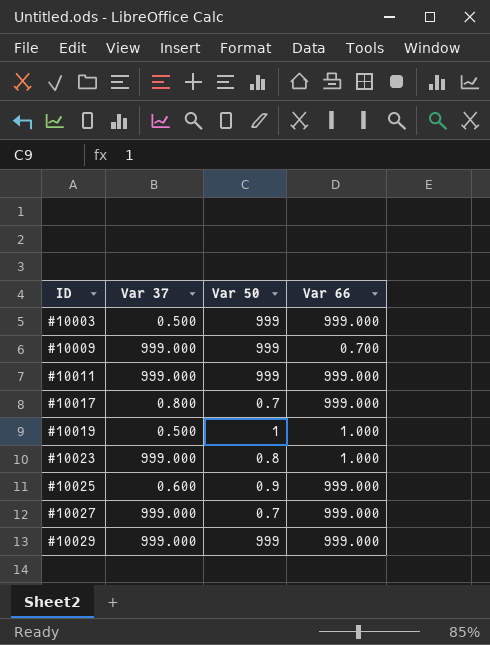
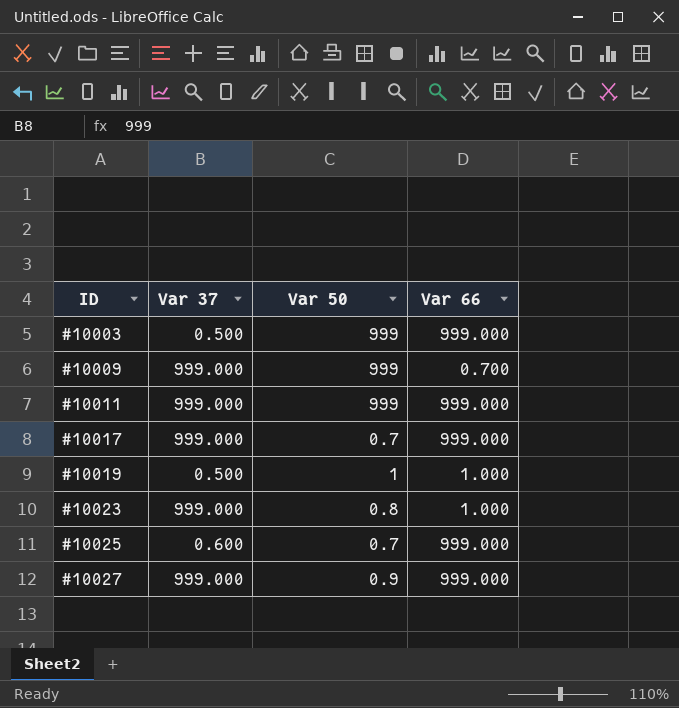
row #10029: 999.000 | 999 | 999.000 -> none
#10017 | Var 37: 0.800 -> 999.000
#10025 | Var 50: 0.9 -> 0.7
#10027 | Var 50: 0.7 -> 0.9

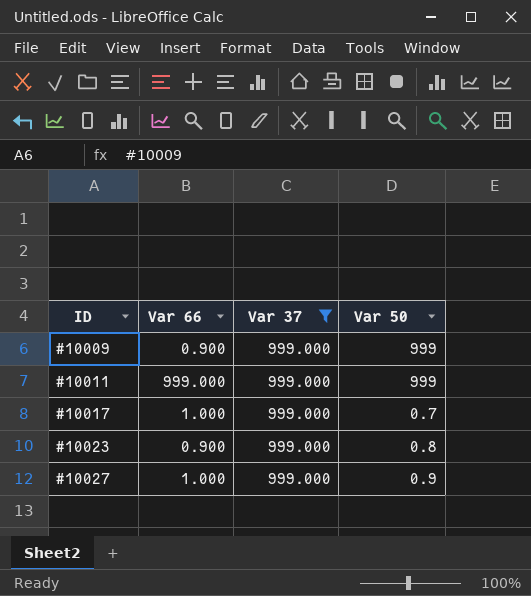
filter: none -> Var 37 = 999.000
column Var 66 | position: 4 -> 2
#10009 | Var 66: 0.700 -> 0.900
#10017 | Var 66: 999.000 -> 1.000
#10023 | Var 66: 1.000 -> 0.900
#10027 | Var 66: 999.000 -> 1.000

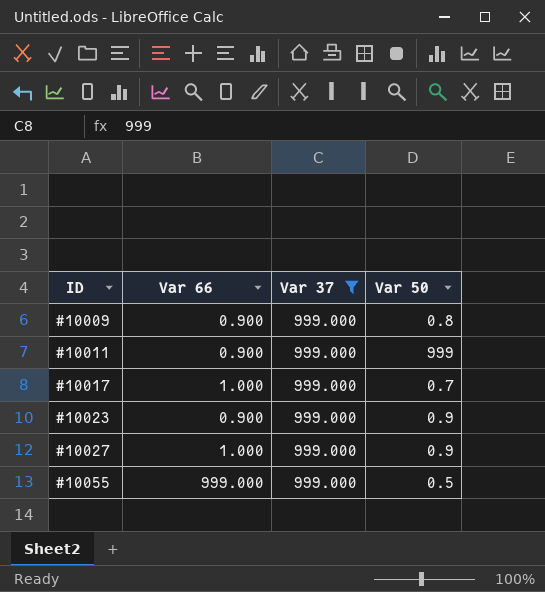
#10009 | Var 50: 999 -> 0.8
#10011 | Var 66: 999.000 -> 0.900
#10023 | Var 50: 0.8 -> 0.9
row #10055: none -> 999.000 | 999.000 | 0.5

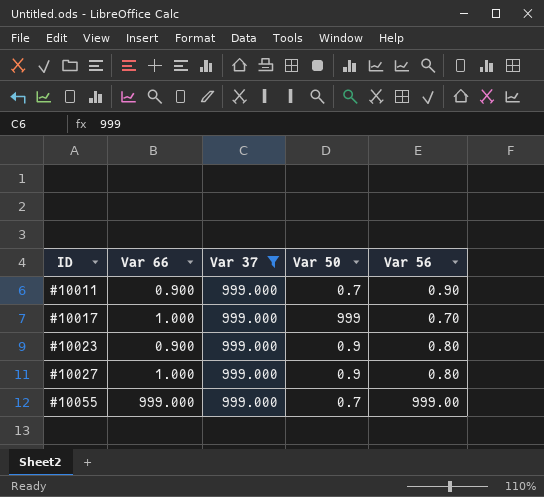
column Var 56 | position: none -> 5
row #10009: 0.900 | 999.000 | 0.8 -> none
#10011 | Var 50: 999 -> 0.7
#10017 | Var 50: 0.7 -> 999
#10055 | Var 50: 0.5 -> 0.7

